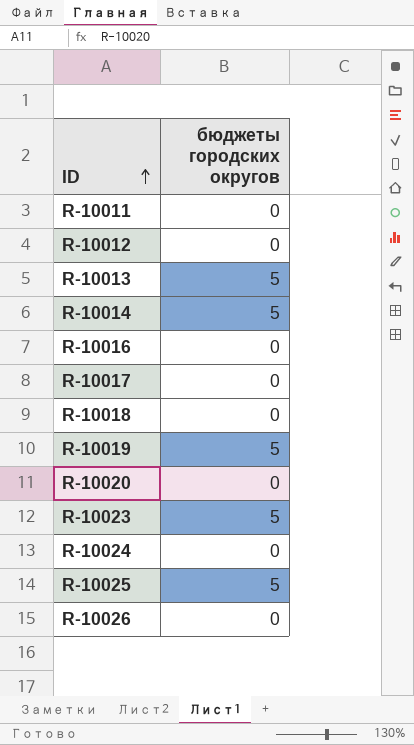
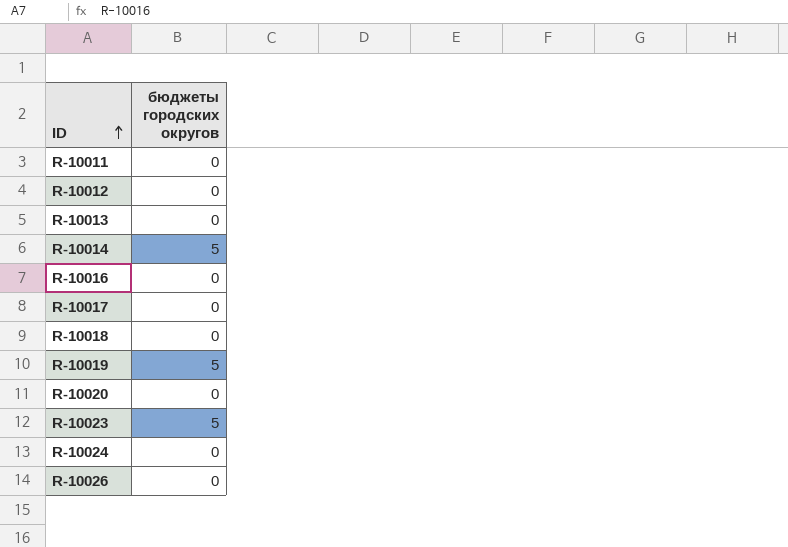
row R-10025: 5 -> none
R-10013 | бюджеты городских округов: 5 -> 0

